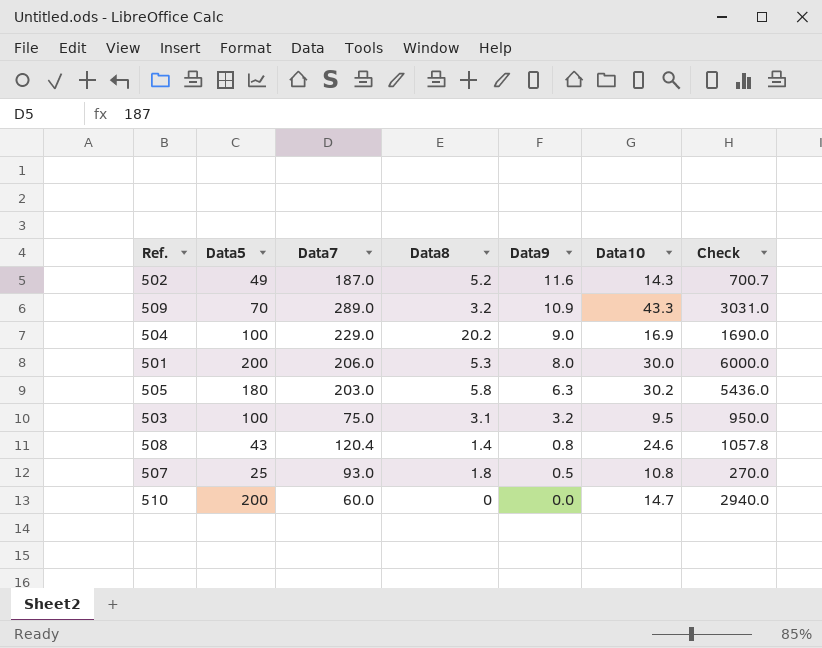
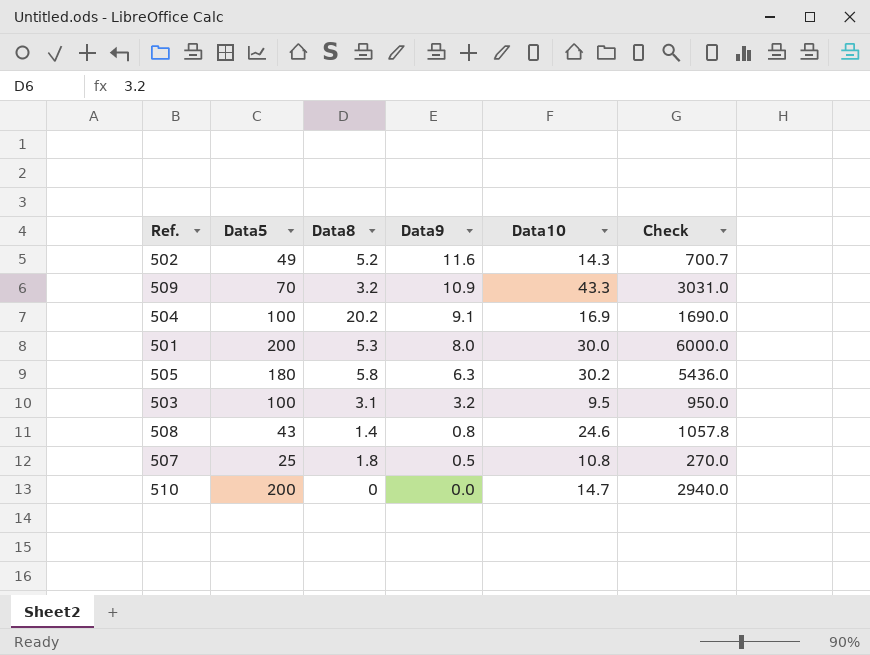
column Data7 | position: 3 -> none
504 | Data9: 9.0 -> 9.1

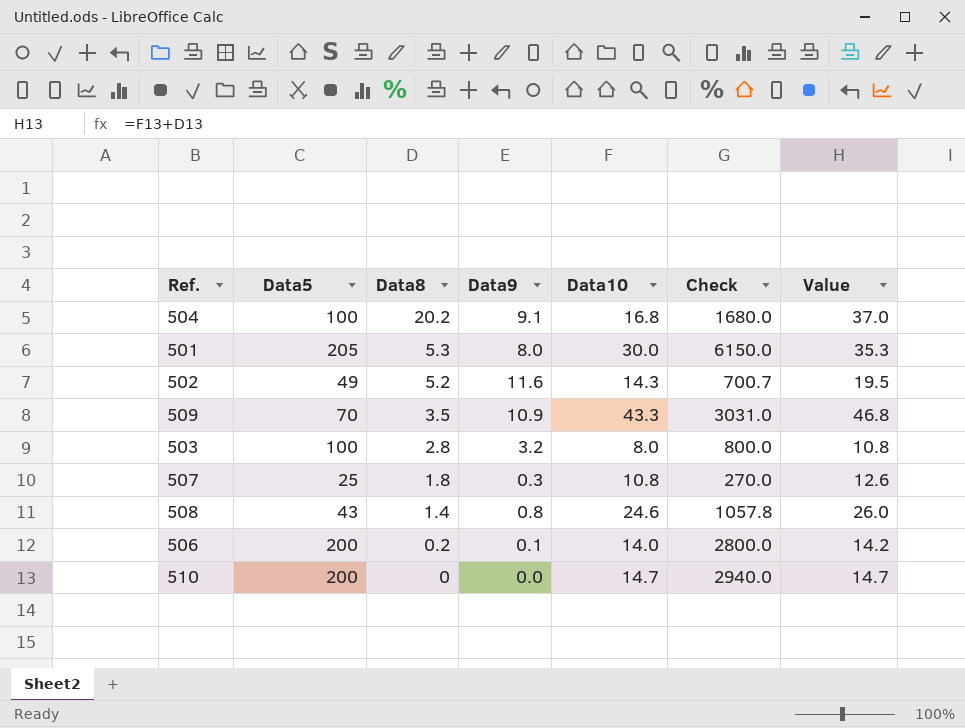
row order: Data9 descending -> Data8 descending
column Value | formula: none -> [Data8] + [Data10]
row 505: 180 | 5.8 | 6.3 | 30.2 | 5436.0 -> none
504 | Data10: 16.9 -> 16.8
504 | Check: 1690.0 -> 1680.0
501 | Data5: 200 -> 205
501 | Check: 6000.0 -> 6150.0
509 | Data8: 3.2 -> 3.5
503 | Data8: 3.1 -> 2.8
503 | Data10: 9.5 -> 8.0
503 | Check: 950.0 -> 800.0
507 | Data9: 0.5 -> 0.3
row 506: none -> 200 | 0.2 | 0.1 | 14.0 | 2800.0 | 14.2

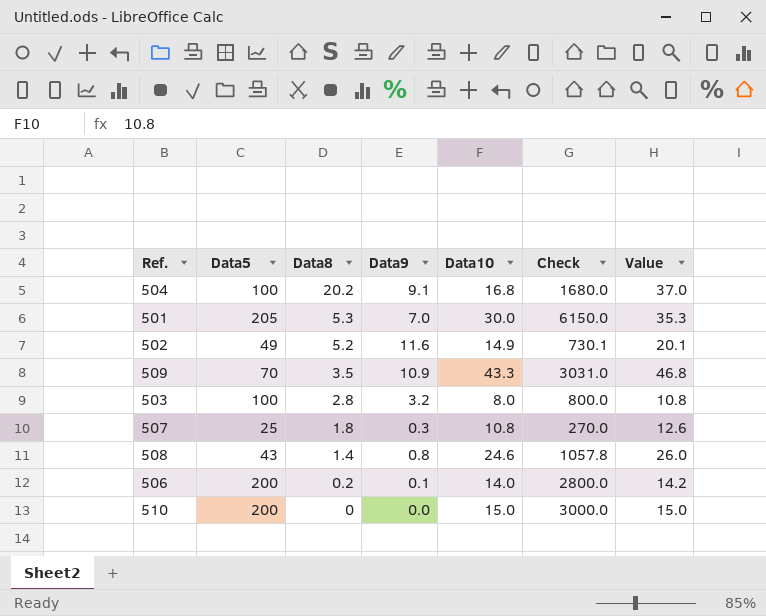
501 | Data9: 8.0 -> 7.0
502 | Data10: 14.3 -> 14.9
502 | Check: 700.7 -> 730.1
502 | Value: 19.5 -> 20.1
510 | Data10: 14.7 -> 15.0
510 | Check: 2940.0 -> 3000.0
510 | Value: 14.7 -> 15.0

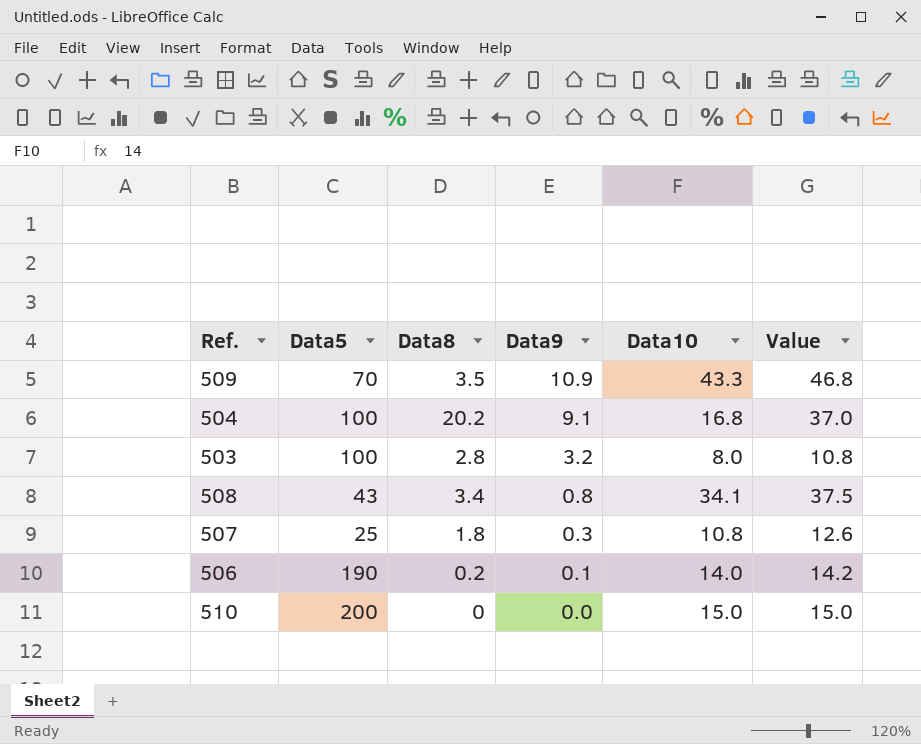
row order: Data8 descending -> Data9 descending
column Check | formula: [Data5] * [Data10] -> none
row 501: 205 | 5.3 | 7.0 | 30.0 | 6150.0 | 35.3 -> none
row 502: 49 | 5.2 | 11.6 | 14.9 | 730.1 | 20.1 -> none
508 | Data8: 1.4 -> 3.4
508 | Data10: 24.6 -> 34.1
508 | Value: 26.0 -> 37.5
506 | Data5: 200 -> 190

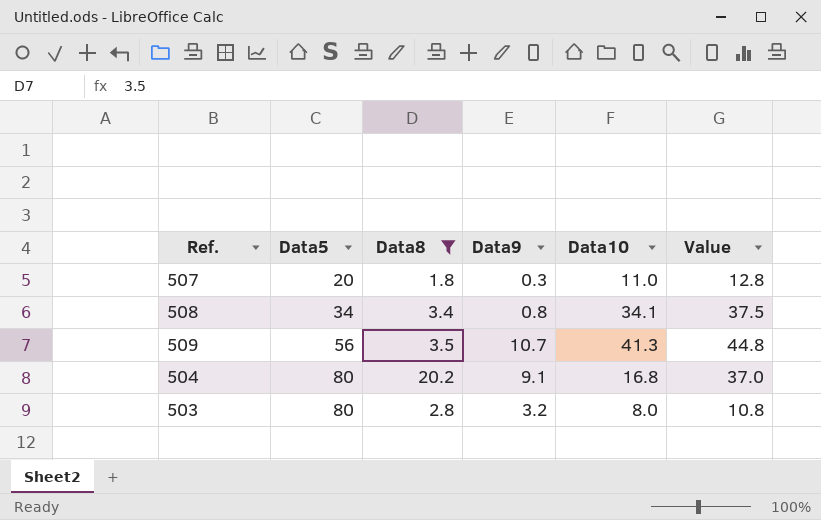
filter: none -> Data8 >= 1.8
row order: Data9 descending -> Data5 ascending
507 | Data5: 25 -> 20
507 | Data10: 10.8 -> 11.0
507 | Value: 12.6 -> 12.8
508 | Data5: 43 -> 34
509 | Data5: 70 -> 56
509 | Data9: 10.9 -> 10.7
509 | Data10: 43.3 -> 41.3
509 | Value: 46.8 -> 44.8
504 | Data5: 100 -> 80
503 | Data5: 100 -> 80

